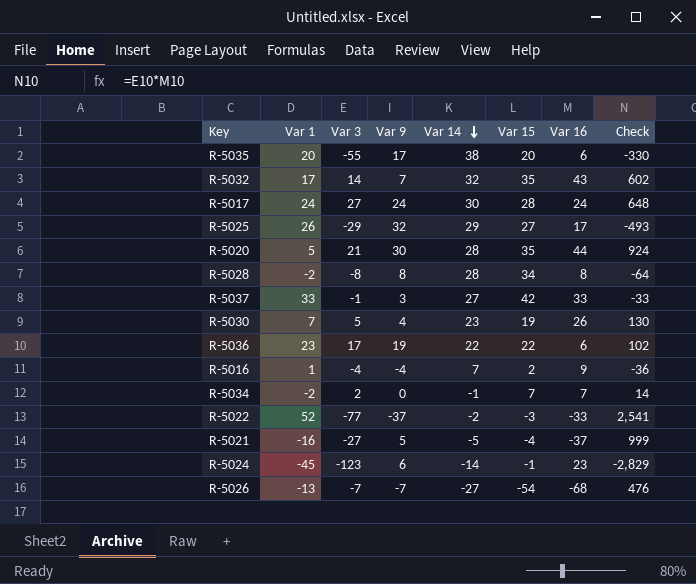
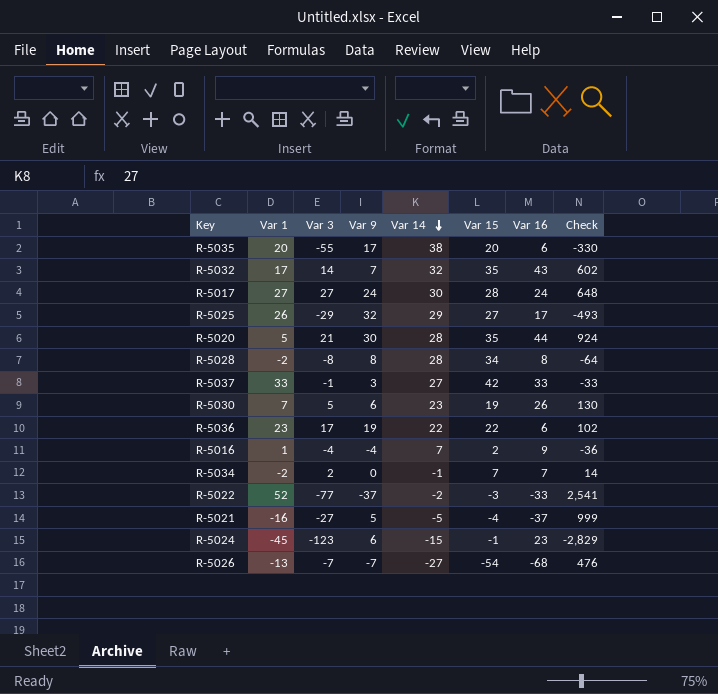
R-5017 | Var 1: 24 -> 27
R-5030 | Var 9: 4 -> 6
R-5024 | Var 14: -14 -> -15

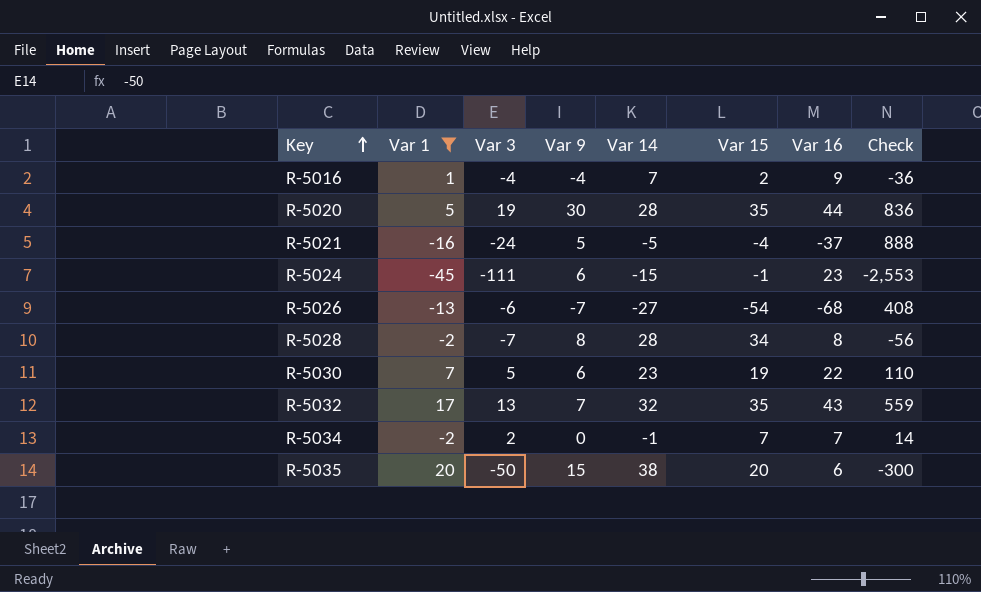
filter: none -> Var 1 <= 20
row order: Var 14 descending -> Key ascending
R-5020 | Var 3: 21 -> 19
R-5020 | Check: 924 -> 836
R-5021 | Var 3: -27 -> -24
R-5021 | Check: 999 -> 888
R-5024 | Var 3: -123 -> -111
R-5024 | Check: -2,829 -> -2,553
R-5026 | Var 3: -7 -> -6
R-5026 | Check: 476 -> 408
R-5028 | Var 3: -8 -> -7
R-5028 | Check: -64 -> -56
R-5030 | Var 16: 26 -> 22
R-5030 | Check: 130 -> 110
R-5032 | Var 3: 14 -> 13
R-5032 | Check: 602 -> 559
R-5035 | Var 3: -55 -> -50
R-5035 | Var 9: 17 -> 15
R-5035 | Check: -330 -> -300

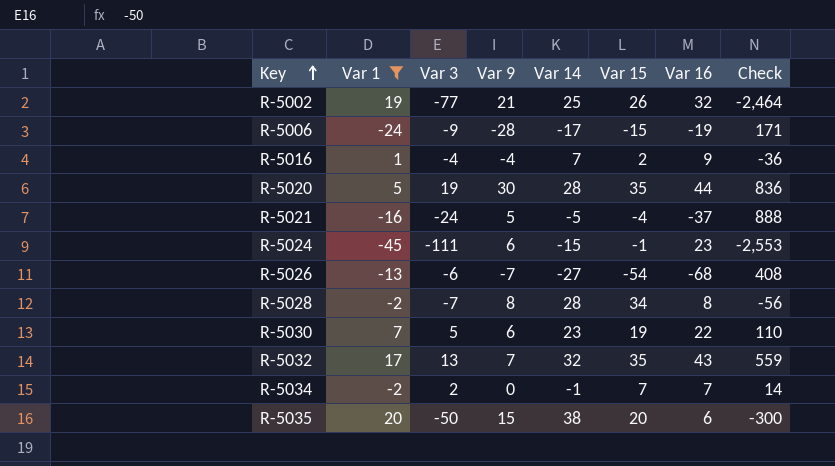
row R-5002: none -> 19 | -77 | 21 | 25 | 26 | 32 | -2,464
row R-5006: none -> -24 | -9 | -28 | -17 | -15 | -19 | 171

